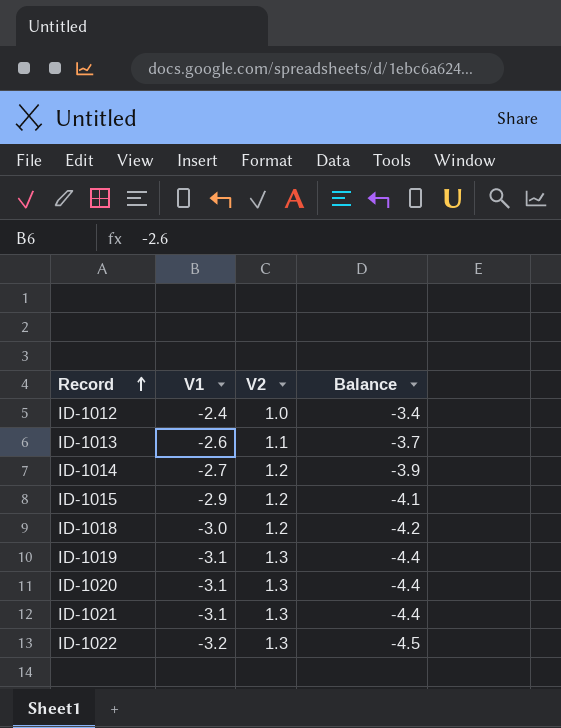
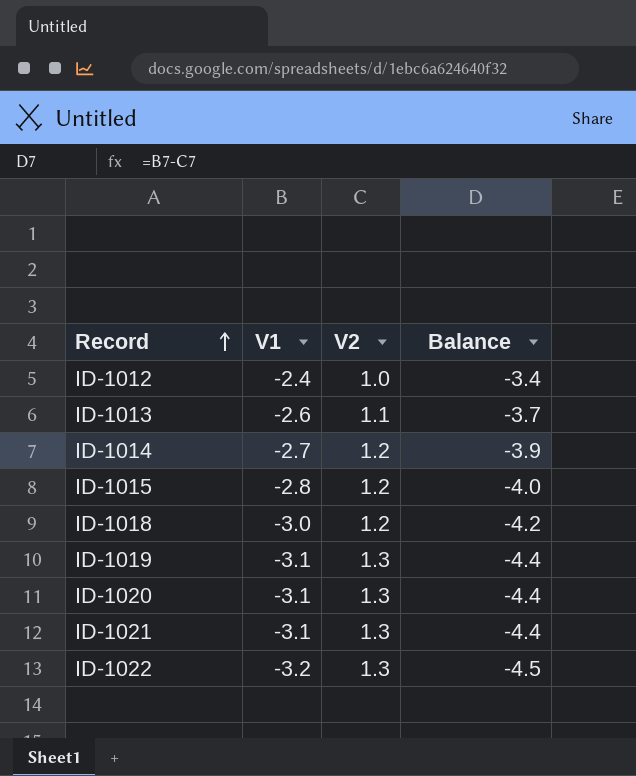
ID-1015 | V1: -2.9 -> -2.8
ID-1015 | Balance: -4.1 -> -4.0

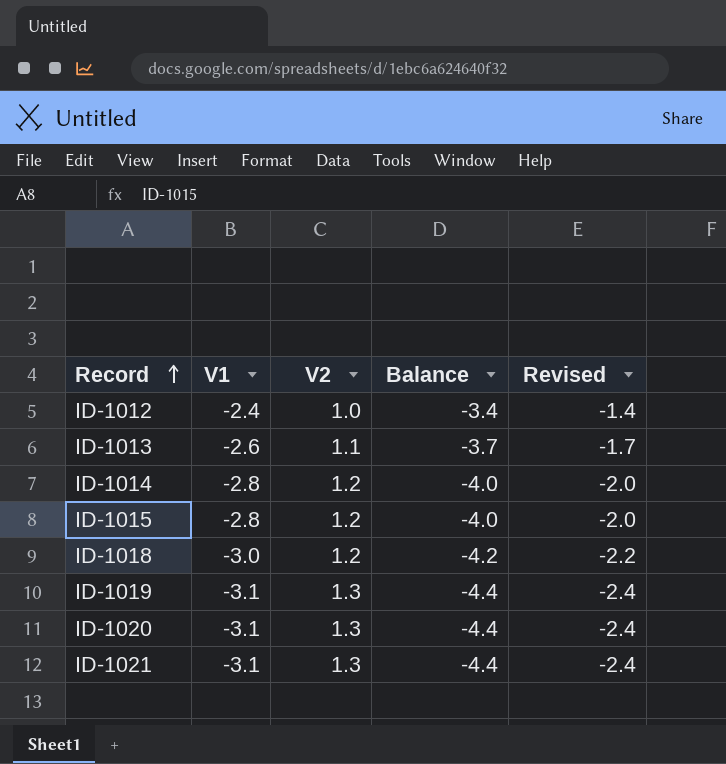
column Revised | formula: none -> [Balance] + 2
row ID-1022: -3.2 | 1.3 | -4.5 -> none
ID-1014 | V1: -2.7 -> -2.8
ID-1014 | Balance: -3.9 -> -4.0

